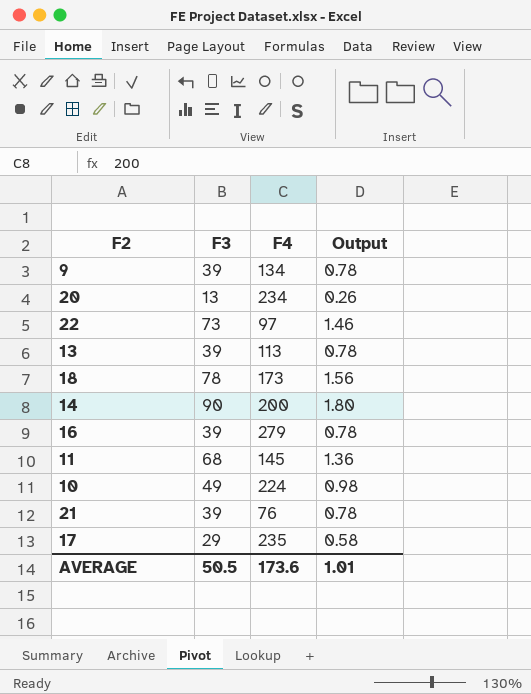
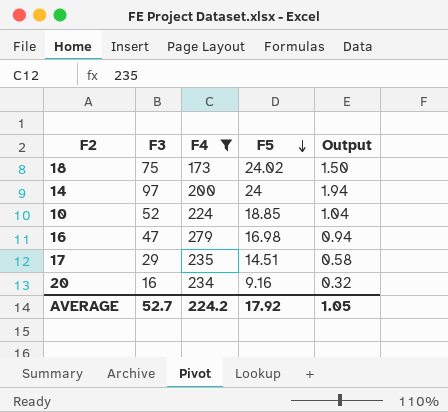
filter: none -> F4 >= 173
row order: none -> F5 descending
column F5 | position: none -> 4
18 | F3: 78 -> 75
18 | Output: 1.56 -> 1.50
14 | F3: 90 -> 97
14 | Output: 1.80 -> 1.94
10 | F3: 49 -> 52
10 | Output: 0.98 -> 1.04
16 | F3: 39 -> 47
16 | Output: 0.78 -> 0.94
20 | F3: 13 -> 16
20 | Output: 0.26 -> 0.32
AVERAGE | F3: 50.5 -> 52.7
AVERAGE | F4: 173.6 -> 224.2
AVERAGE | Output: 1.01 -> 1.05

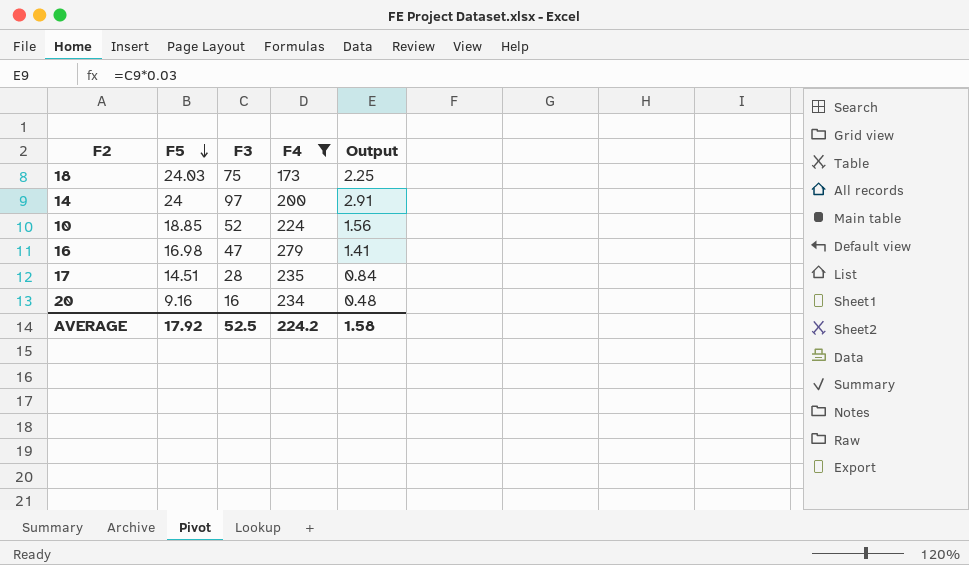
column F5 | position: 4 -> 2
column Output | formula: [F3] * 0.02 -> [F3] * 0.03
18 | F5: 24.02 -> 24.03
17 | F3: 29 -> 28
AVERAGE | F3: 52.7 -> 52.5
AVERAGE | Output: 1.05 -> 1.58

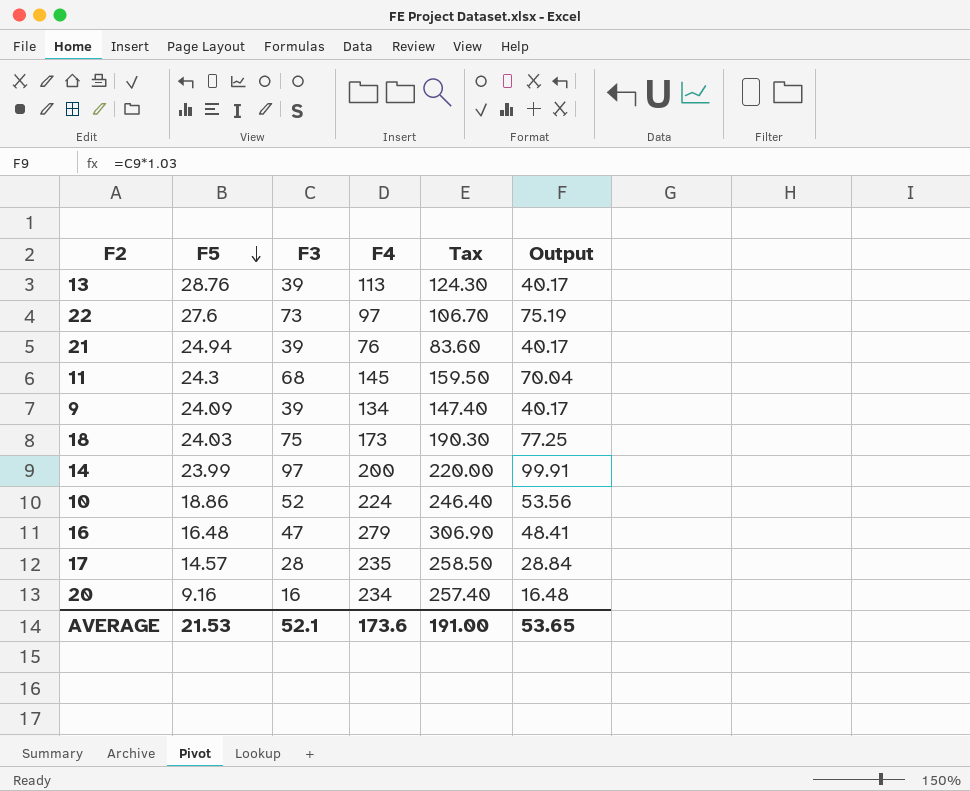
filter: F4 >= 173 -> none
column Tax | formula: none -> [F4] * 1.1
column Output | formula: [F3] * 0.03 -> [F3] * 1.03
14 | F5: 24 -> 23.99
10 | F5: 18.85 -> 18.86
16 | F5: 16.98 -> 16.48
17 | F5: 14.51 -> 14.57
AVERAGE | F5: 17.92 -> 21.53
AVERAGE | F3: 52.5 -> 52.1
AVERAGE | F4: 224.2 -> 173.6
AVERAGE | Output: 1.58 -> 53.65

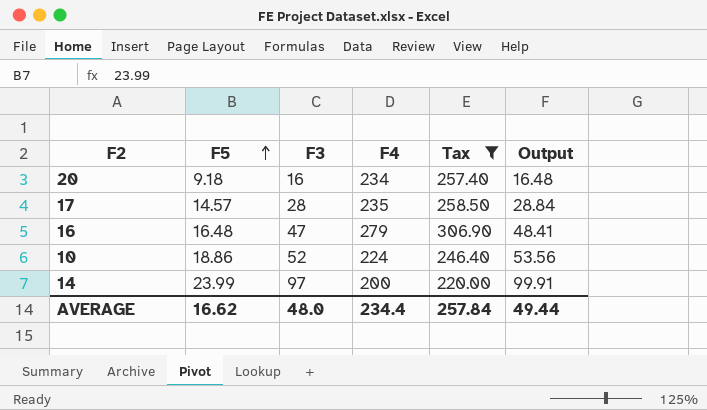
filter: none -> Tax >= 220.00
row order: F5 descending -> F5 ascending
20 | F5: 9.16 -> 9.18
AVERAGE | F5: 21.53 -> 16.62
AVERAGE | F3: 52.1 -> 48.0
AVERAGE | F4: 173.6 -> 234.4
AVERAGE | Tax: 191.00 -> 257.84
AVERAGE | Output: 53.65 -> 49.44

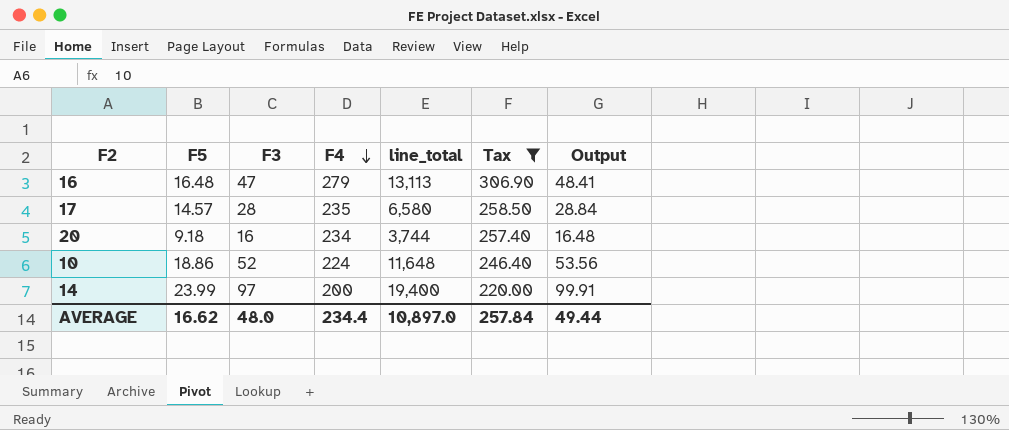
row order: F5 ascending -> F4 descending
column line_total | formula: none -> [F3] * [F4]

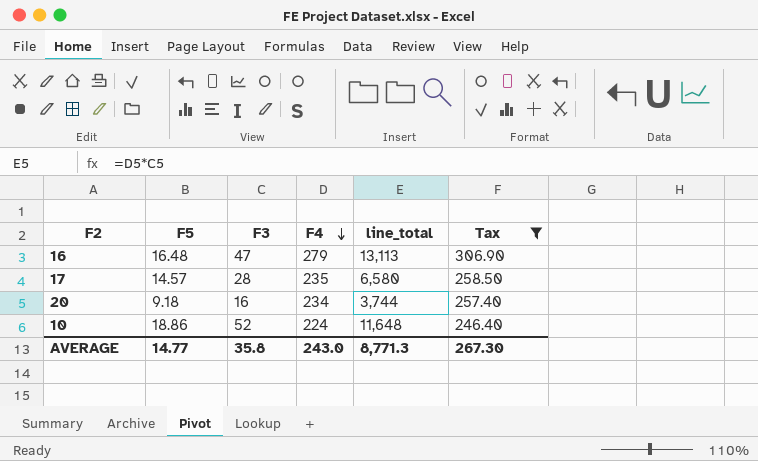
column Output | formula: [F3] * 1.03 -> none
row 14: 23.99 | 97 | 200 | 19,400 | 220.00 | 99.91 -> none
AVERAGE | F5: 16.62 -> 14.77
AVERAGE | F3: 48.0 -> 35.8
AVERAGE | F4: 234.4 -> 243.0
AVERAGE | line_total: 10,897.0 -> 8,771.3
AVERAGE | Tax: 257.84 -> 267.30

